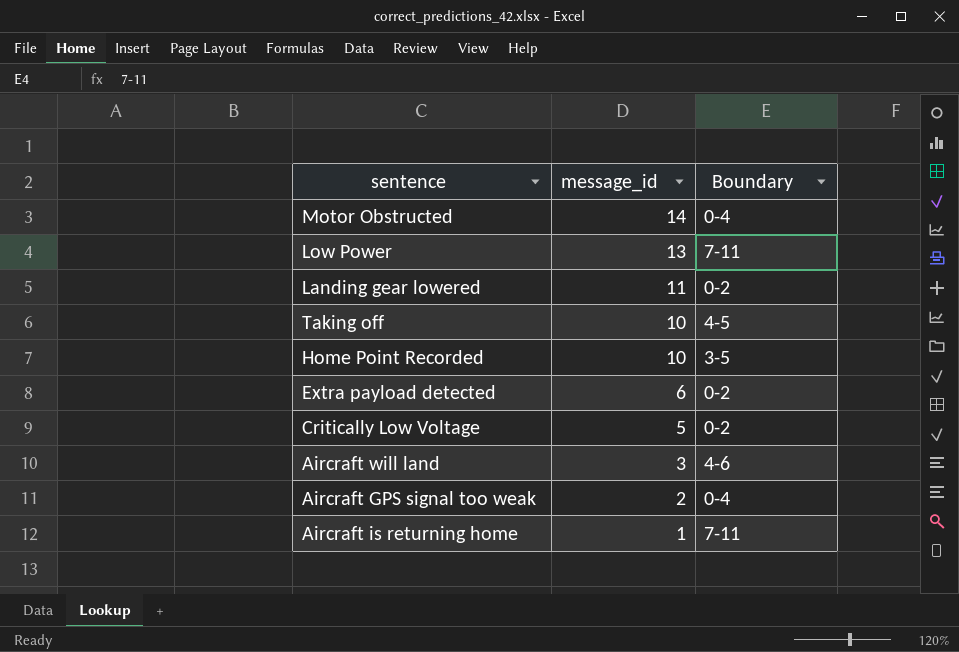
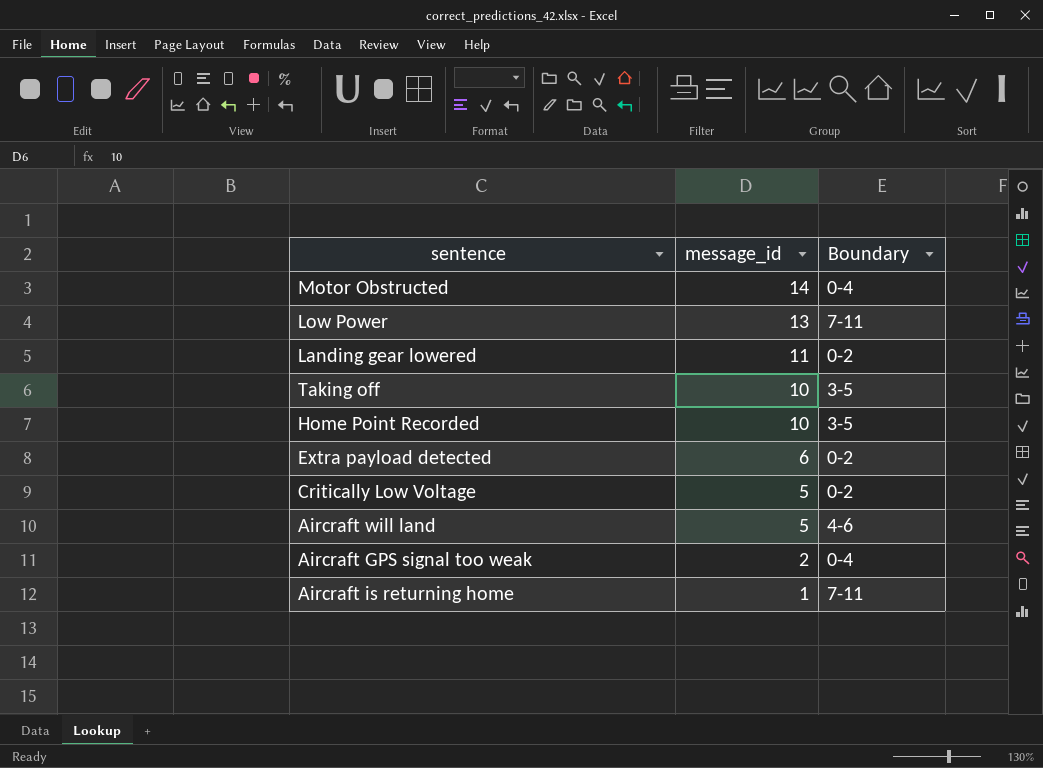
Taking off | Boundary: 4-5 -> 3-5
Aircraft will land | message_id: 3 -> 5

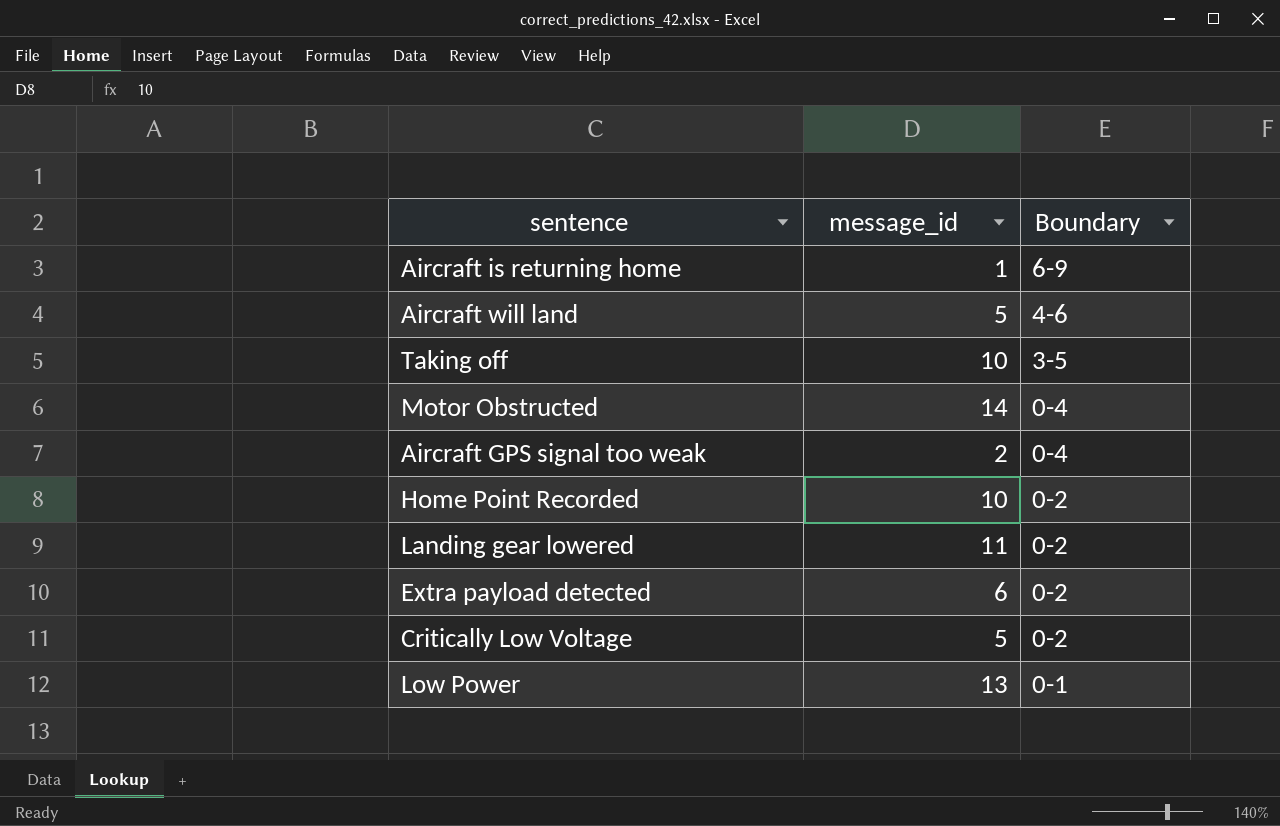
row order: message_id descending -> Boundary descending
Aircraft is returning home | Boundary: 7-11 -> 6-9
Home Point Recorded | Boundary: 3-5 -> 0-2
Low Power | Boundary: 7-11 -> 0-1

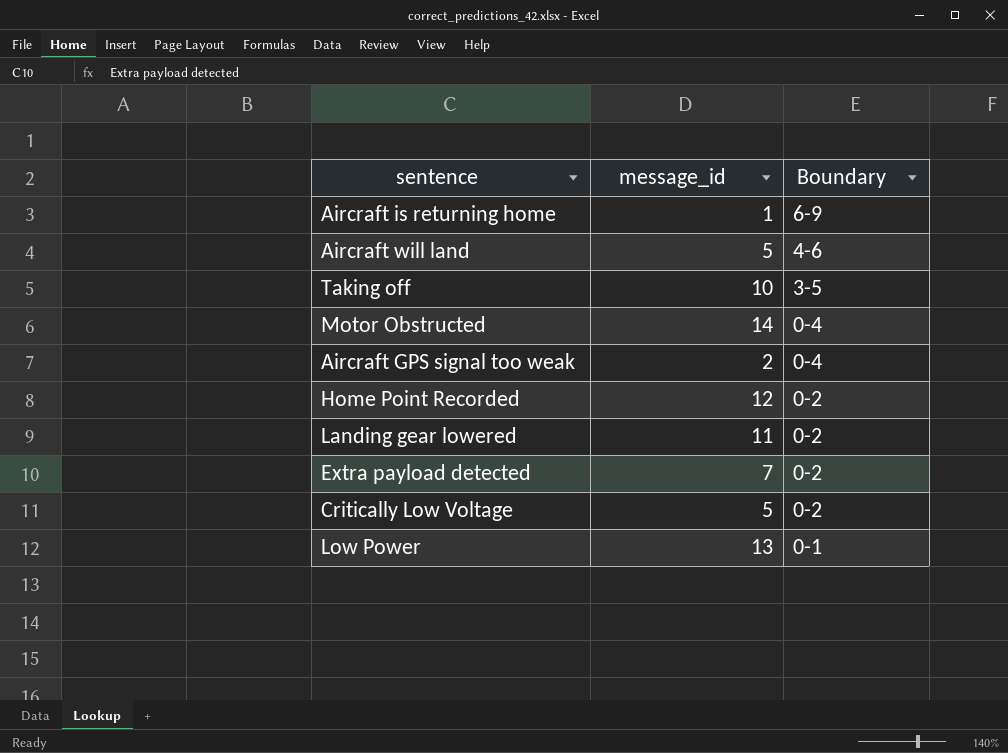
Home Point Recorded | message_id: 10 -> 12
Extra payload detected | message_id: 6 -> 7

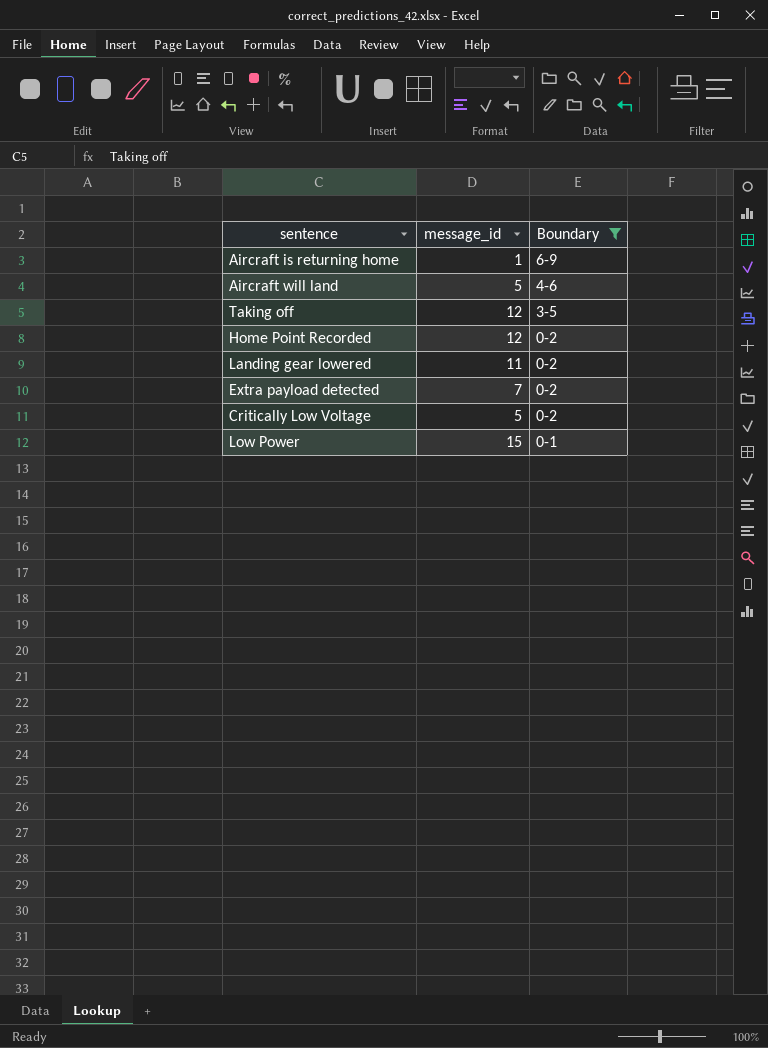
filter: none -> Boundary != 0-4
Taking off | message_id: 10 -> 12
Low Power | message_id: 13 -> 15

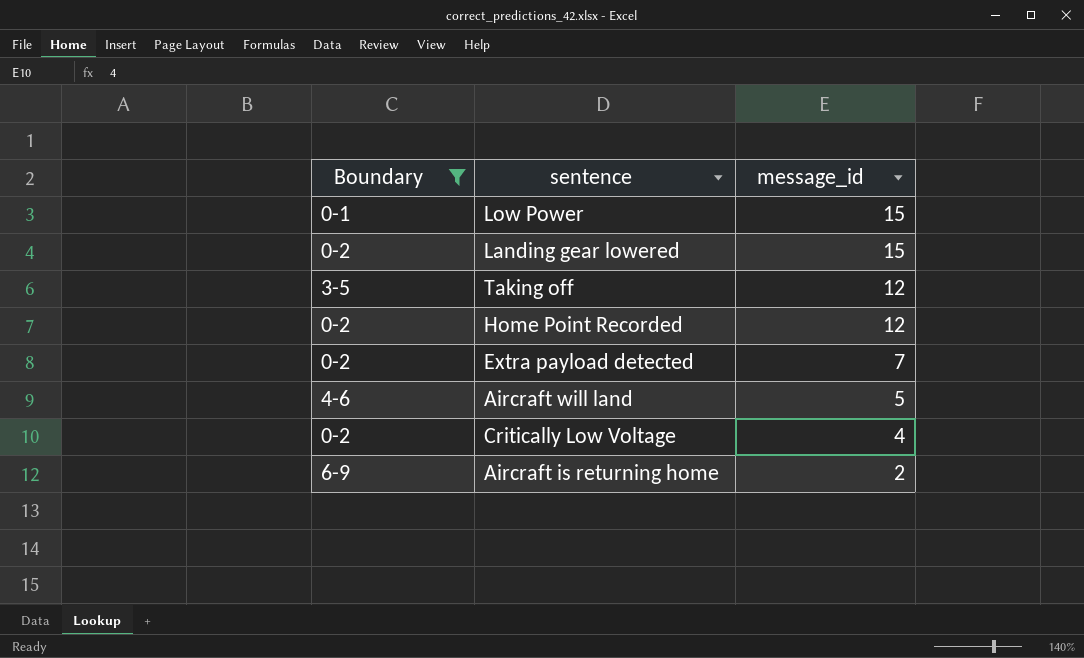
row order: Boundary descending -> message_id descending
column Boundary | position: 3 -> 1
Landing gear lowered | message_id: 11 -> 15
Critically Low Voltage | message_id: 5 -> 4
Aircraft is returning home | message_id: 1 -> 2

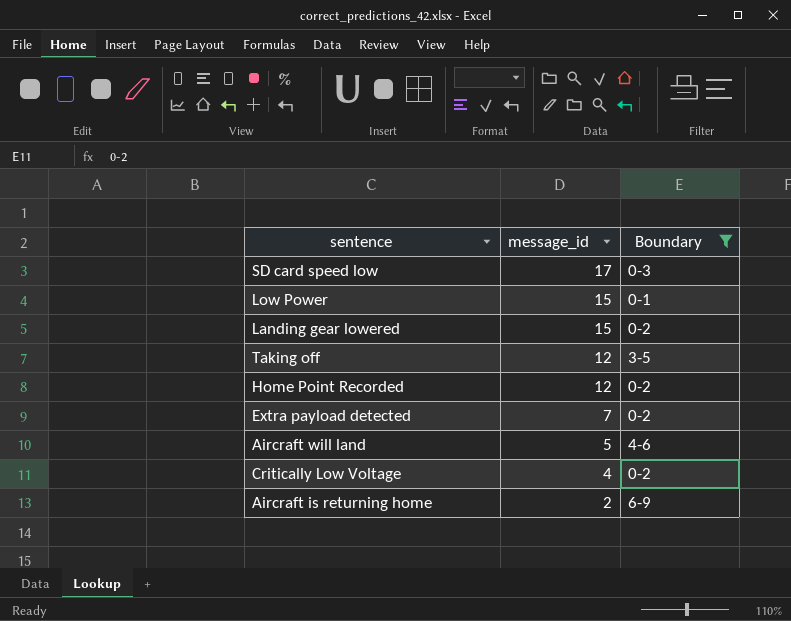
column Boundary | position: 1 -> 3
row SD card speed low: none -> 17 | 0-3

